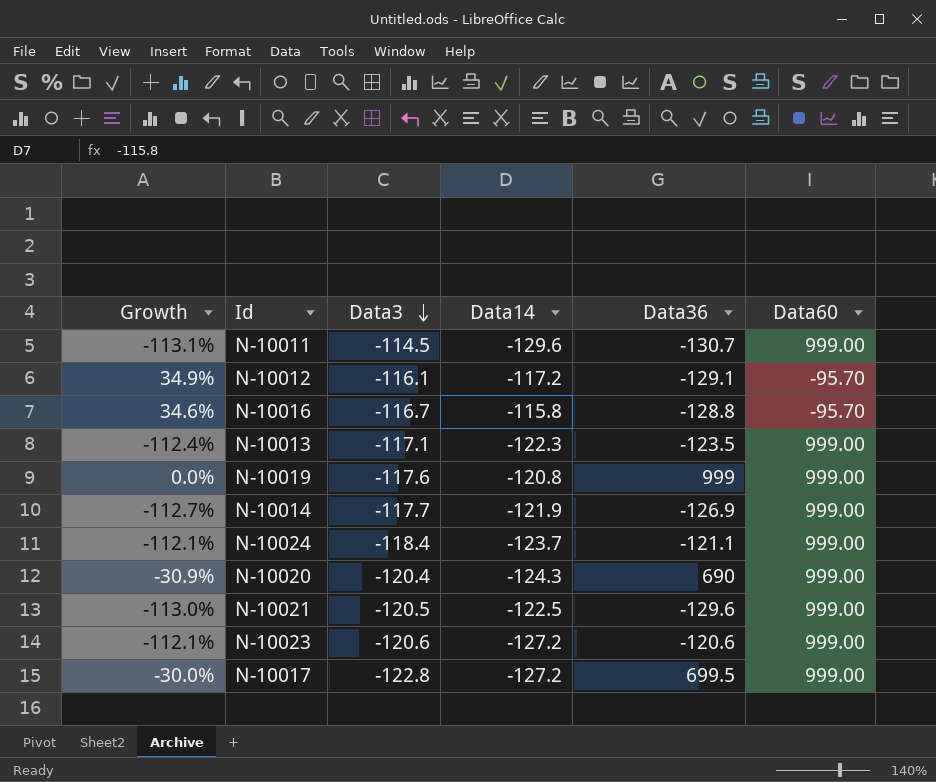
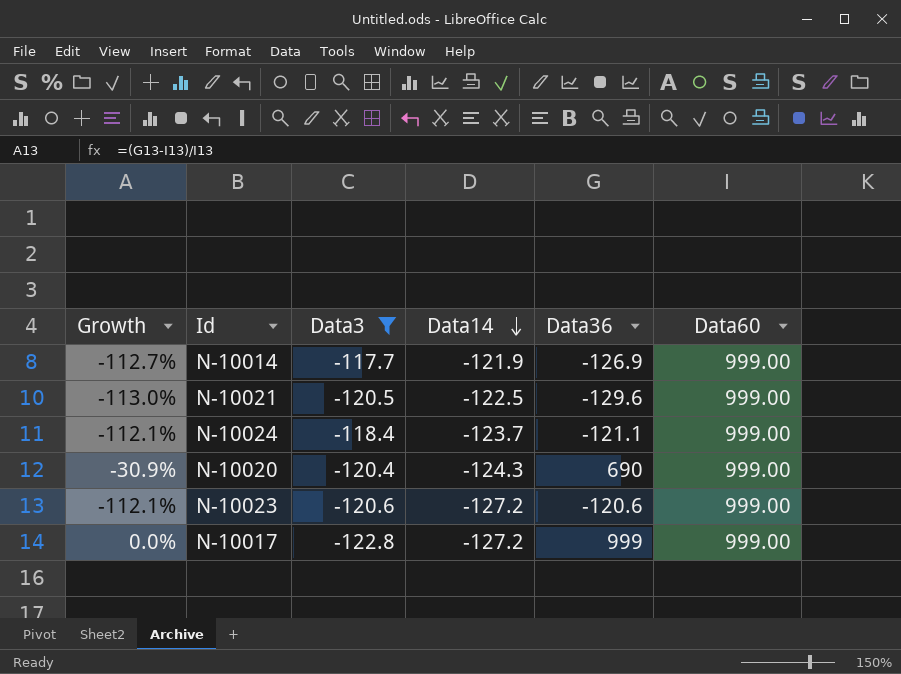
filter: none -> Data3 <= -117.7
row order: Data3 descending -> Data14 descending
N-10017 | Growth: -30.0% -> 0.0%
N-10017 | Data36: 699.5 -> 999

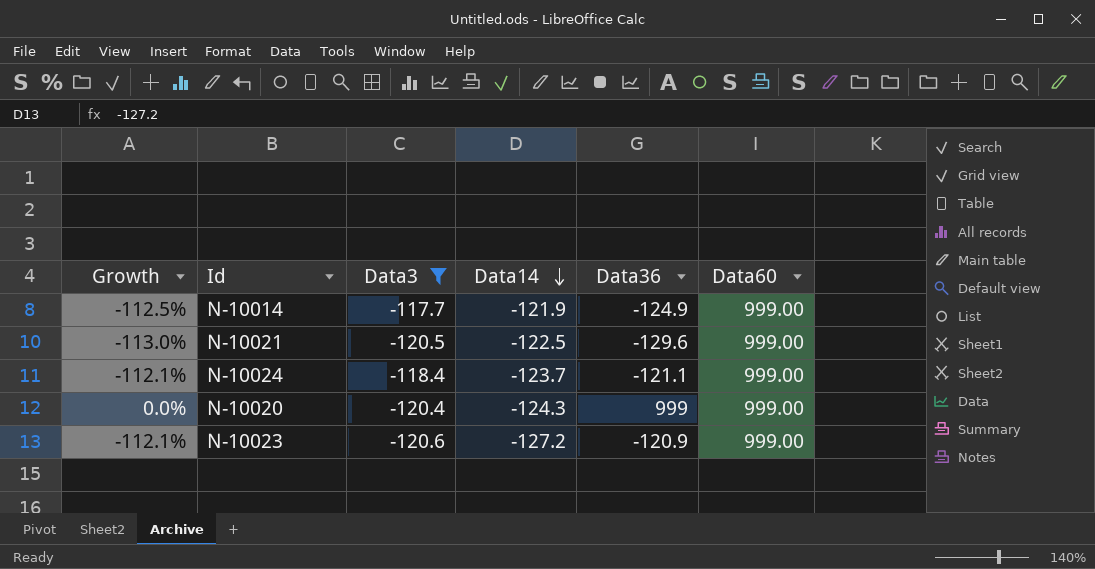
row N-10017: 0.0% | -122.8 | -127.2 | 999 | 999.00 -> none
N-10014 | Growth: -112.7% -> -112.5%
N-10014 | Data36: -126.9 -> -124.9
N-10020 | Growth: -30.9% -> 0.0%
N-10020 | Data36: 690 -> 999
N-10023 | Data36: -120.6 -> -120.9

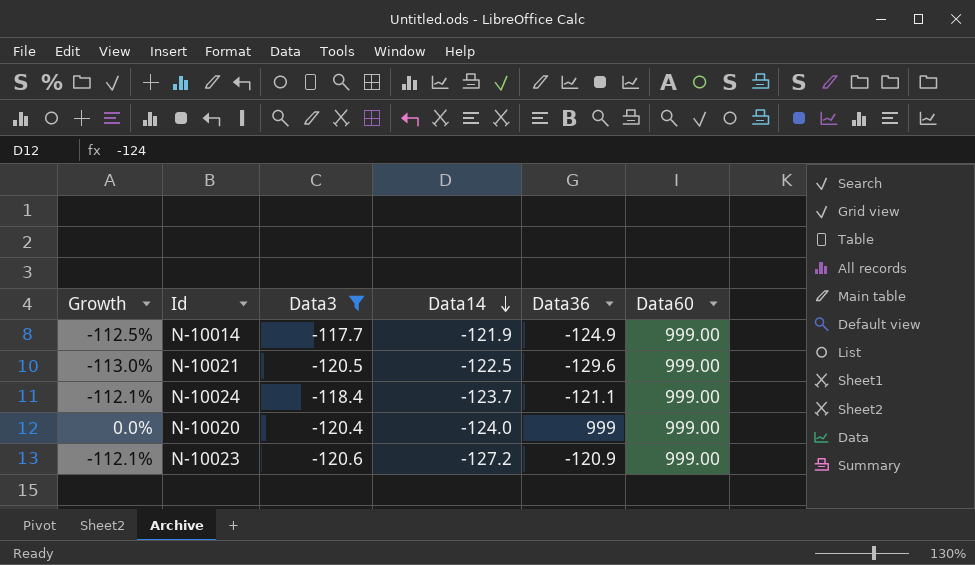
N-10020 | Data14: -124.3 -> -124.0

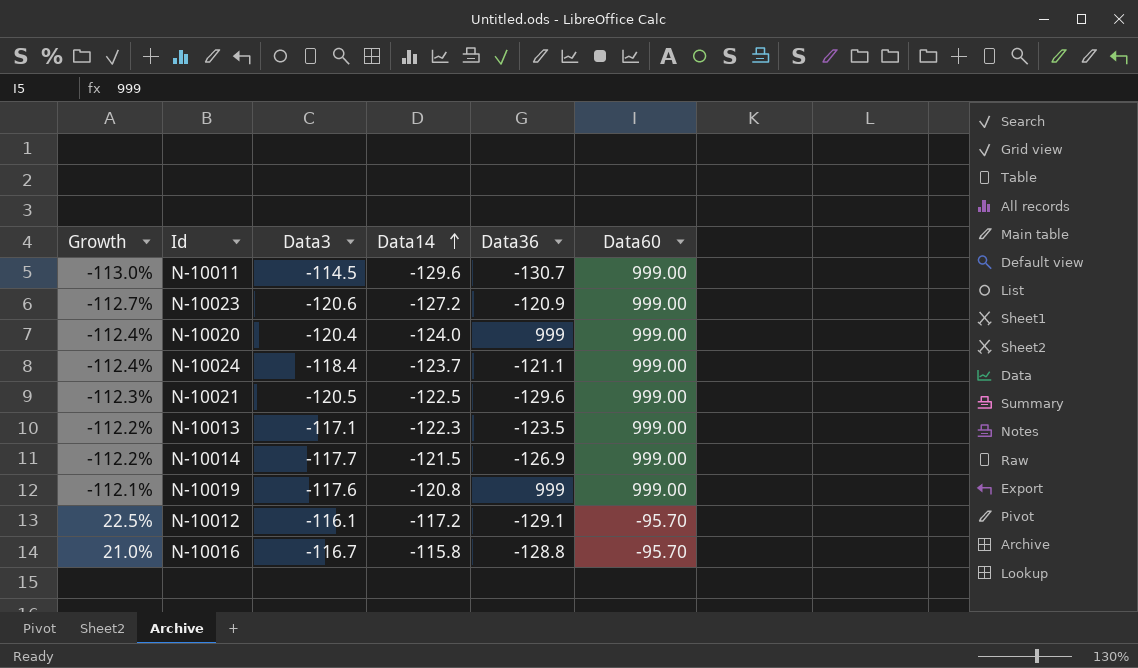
filter: Data3 <= -117.7 -> none
row order: Data14 descending -> Data14 ascending
column Growth | formula: ([Data36] - [Data60]) / [Data60] -> ([Data14] - [Data60]) / [Data60]
N-10014 | Data14: -121.9 -> -121.5
N-10014 | Data36: -124.9 -> -126.9

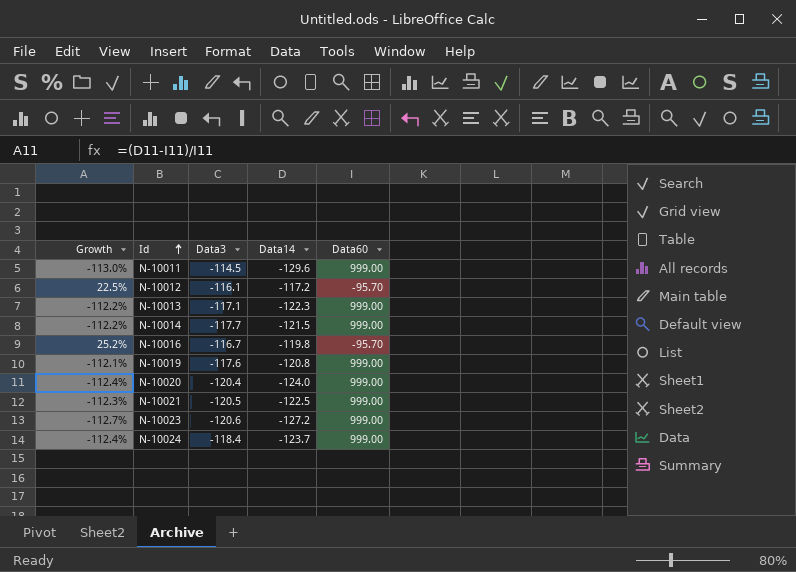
row order: Data14 ascending -> Id ascending
column Data36 | position: 5 -> none
N-10016 | Growth: 21.0% -> 25.2%
N-10016 | Data14: -115.8 -> -119.8

